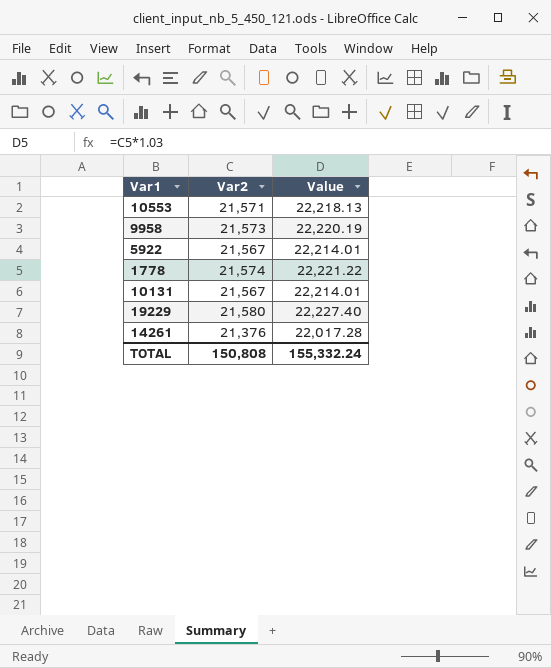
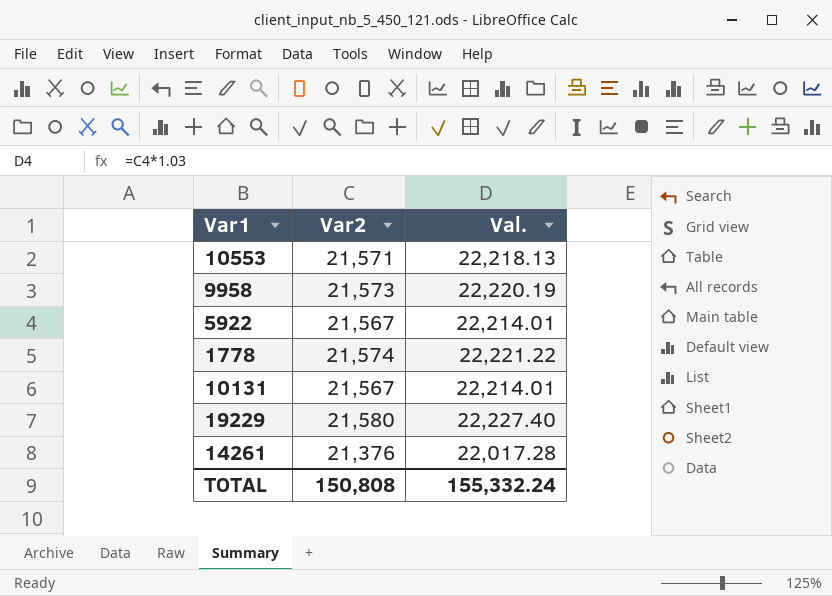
column name: Value -> Val.

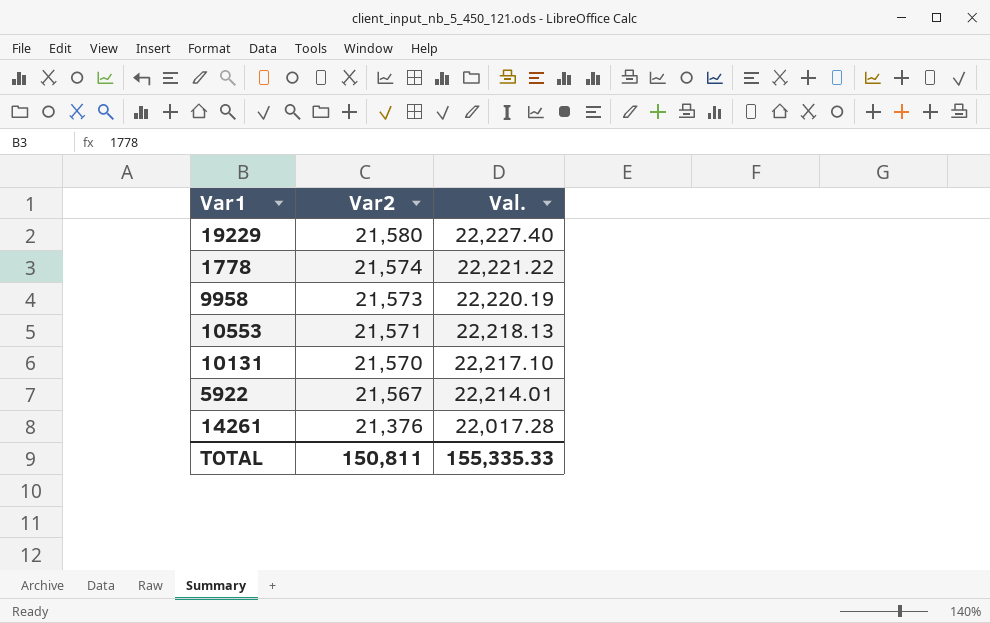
row order: none -> Var2 descending
10131 | Var2: 21,567 -> 21,570
10131 | Val.: 22,214.01 -> 22,217.10
TOTAL | Var2: 150,808 -> 150,811
TOTAL | Val.: 155,332.24 -> 155,335.33

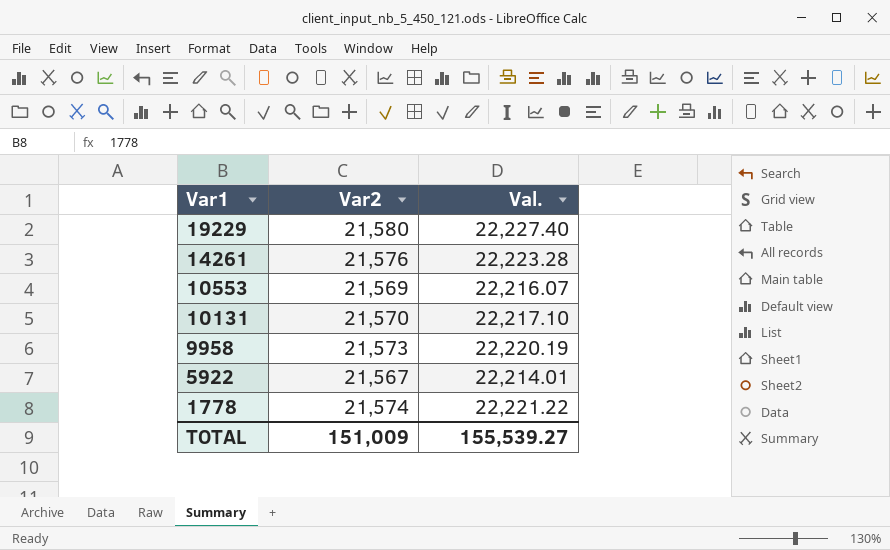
row order: Var2 descending -> Var1 descending
14261 | Var2: 21,376 -> 21,576
14261 | Val.: 22,017.28 -> 22,223.28
10553 | Var2: 21,571 -> 21,569
10553 | Val.: 22,218.13 -> 22,216.07
TOTAL | Var2: 150,811 -> 151,009
TOTAL | Val.: 155,335.33 -> 155,539.27

